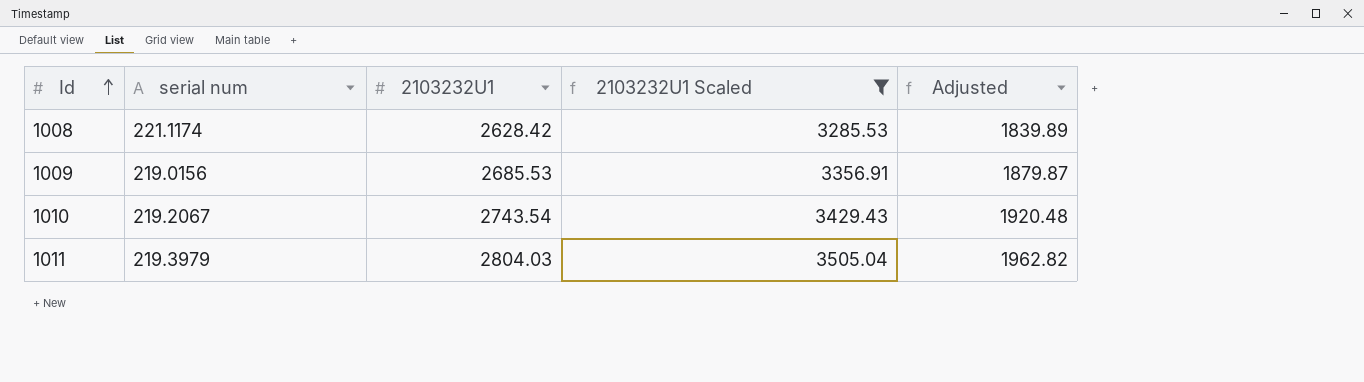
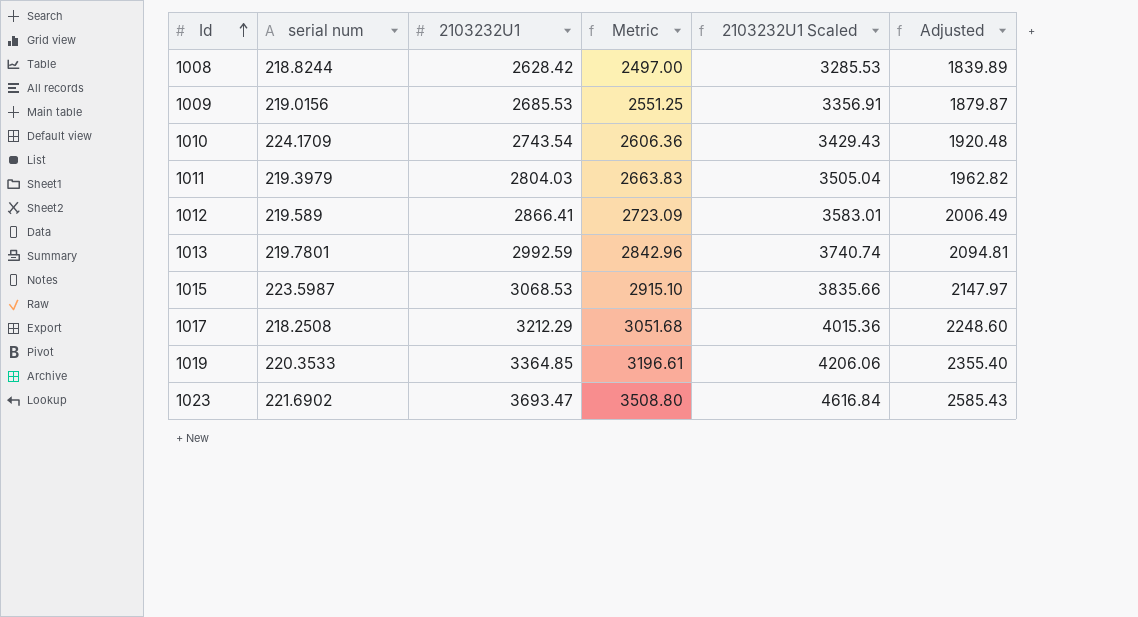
filter: 2103232U1 Scaled <= 3505.04 -> none
column Metric | formula: none -> [2103232U1] * 0.95
1008 | serial num: 221.1174 -> 218.8244
1010 | serial num: 219.2067 -> 224.1709

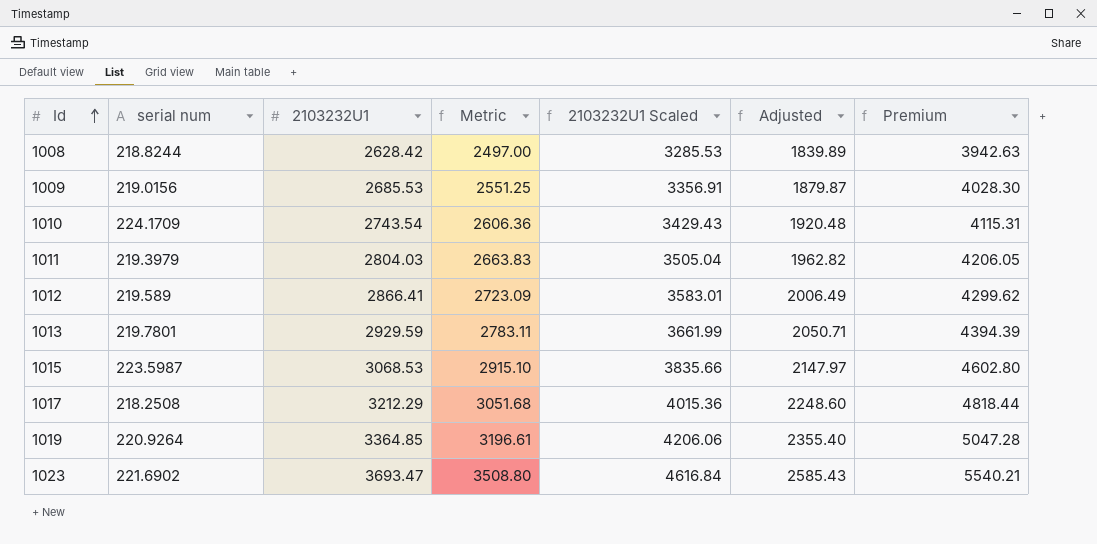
column Premium | formula: none -> [2103232U1] * 1.5
1013 | 2103232U1: 2992.59 -> 2929.59
1013 | Metric: 2842.96 -> 2783.11
1013 | 2103232U1 Scaled: 3740.74 -> 3661.99
1013 | Adjusted: 2094.81 -> 2050.71
1019 | serial num: 220.3533 -> 220.9264

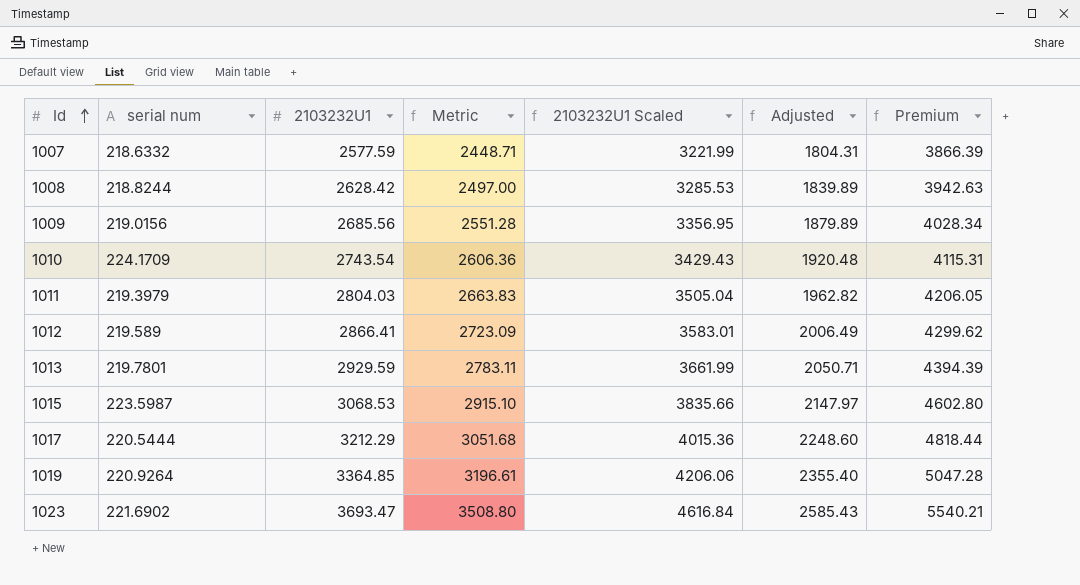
row 1007: none -> 218.6332 | 2577.59 | 2448.71 | 3221.99 | 1804.31 | 3866.39
1009 | 2103232U1: 2685.53 -> 2685.56
1009 | Metric: 2551.25 -> 2551.28
1009 | 2103232U1 Scaled: 3356.91 -> 3356.95
1009 | Adjusted: 1879.87 -> 1879.89
1009 | Premium: 4028.30 -> 4028.34
1017 | serial num: 218.2508 -> 220.5444

